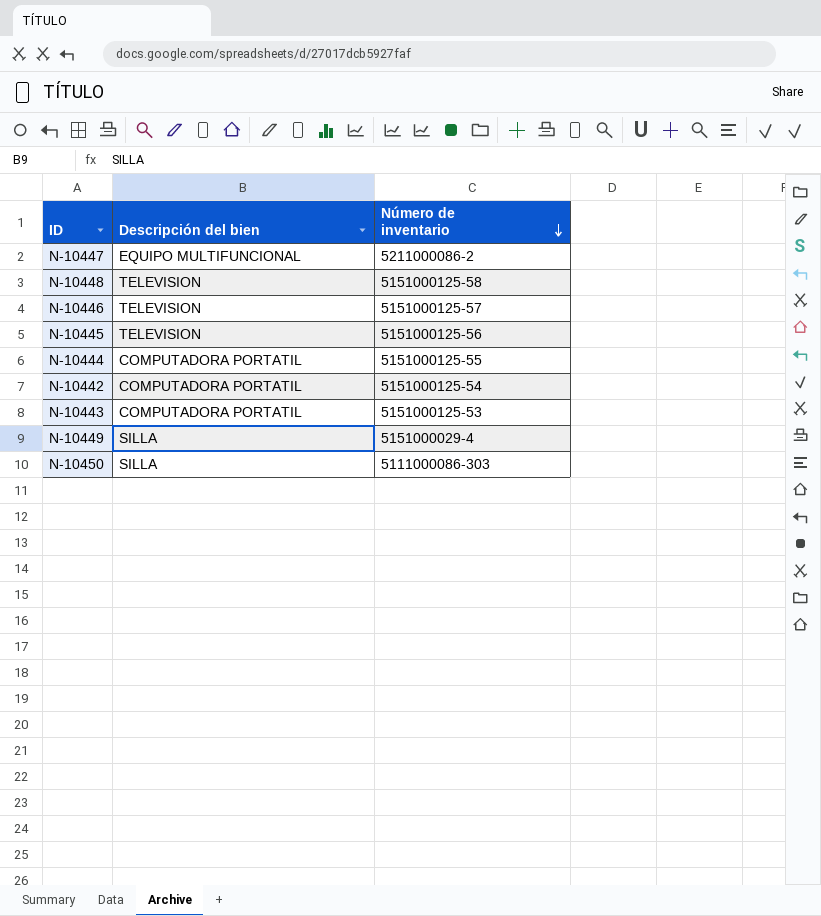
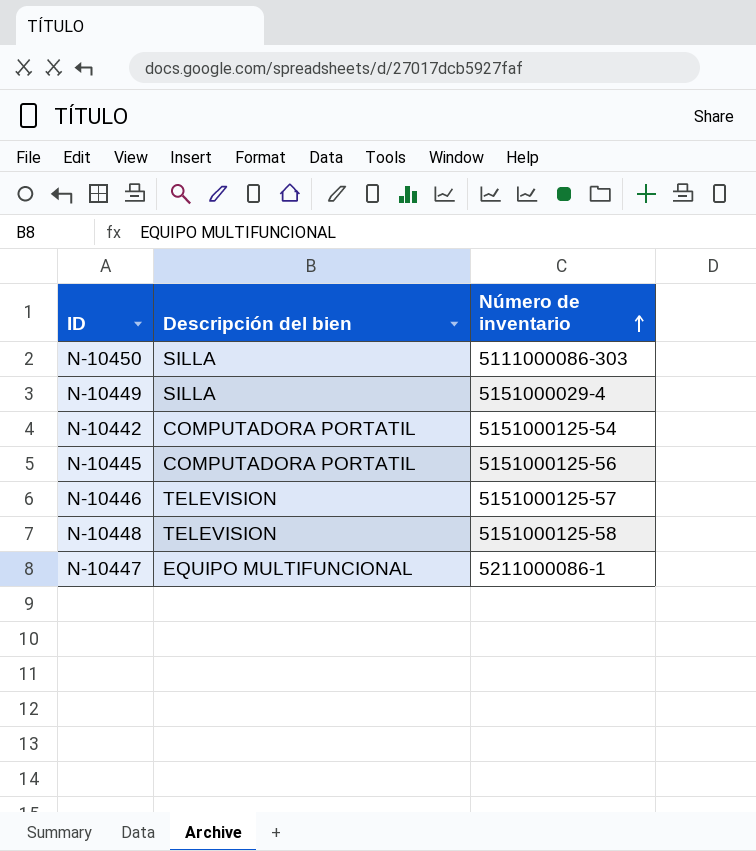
row order: Número de inventario descending -> Número de inventario ascending
row N-10444: COMPUTADORA PORTATIL | 5151000125-55 -> none
row N-10443: COMPUTADORA PORTATIL | 5151000125-53 -> none
N-10445 | Descripción del bien: TELEVISION -> COMPUTADORA PORTATIL
N-10447 | Número de inventario: 5211000086-2 -> 5211000086-1

